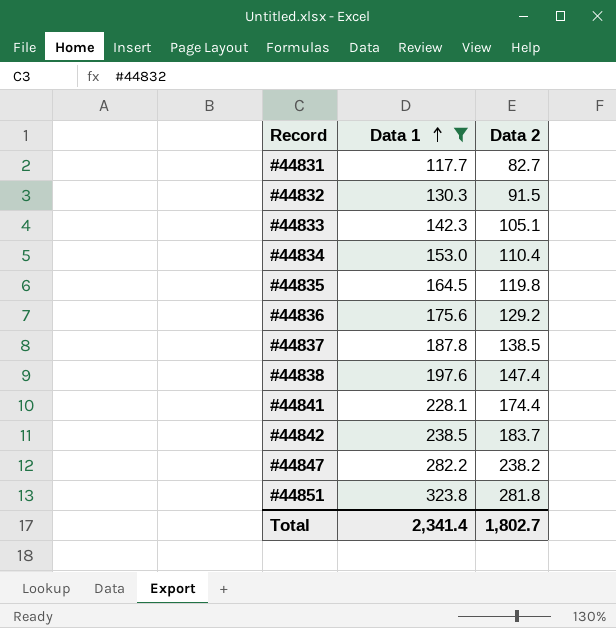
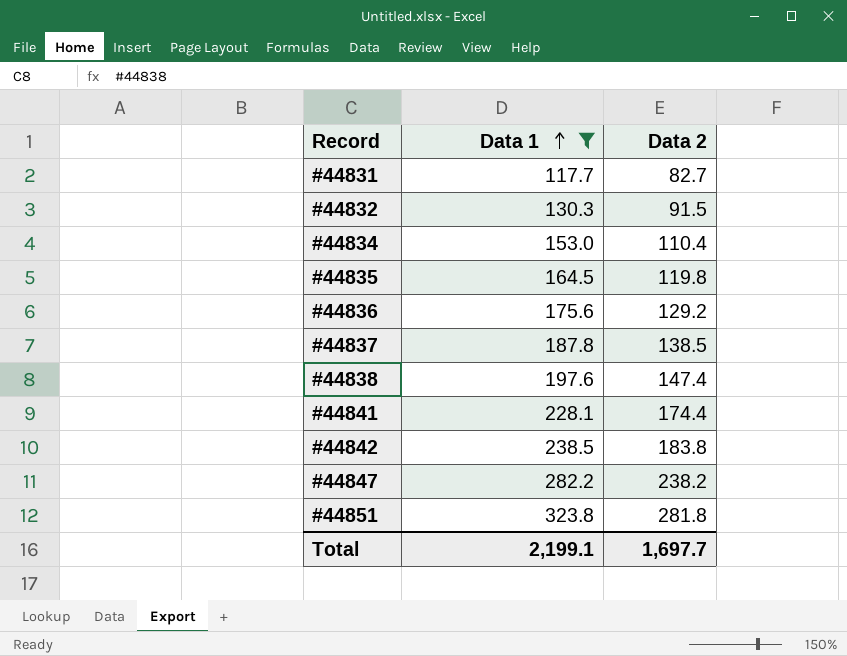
row #44833: 142.3 | 105.1 -> none
#44842 | Data 2: 183.7 -> 183.8
Total | Data 1: 2,341.4 -> 2,199.1
Total | Data 2: 1,802.7 -> 1,697.7

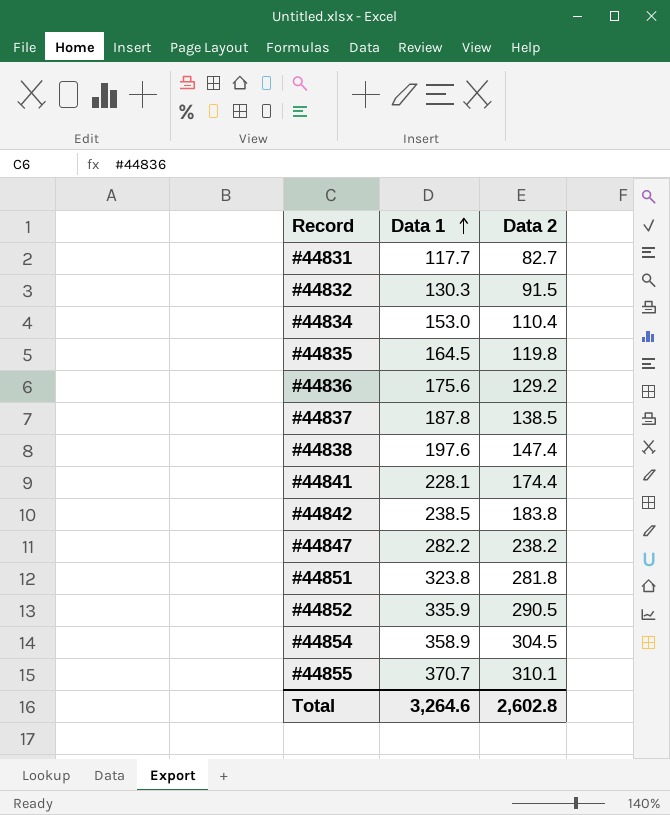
filter: Data 1 <= 323.8 -> none
Total | Data 1: 2,199.1 -> 3,264.6
Total | Data 2: 1,697.7 -> 2,602.8

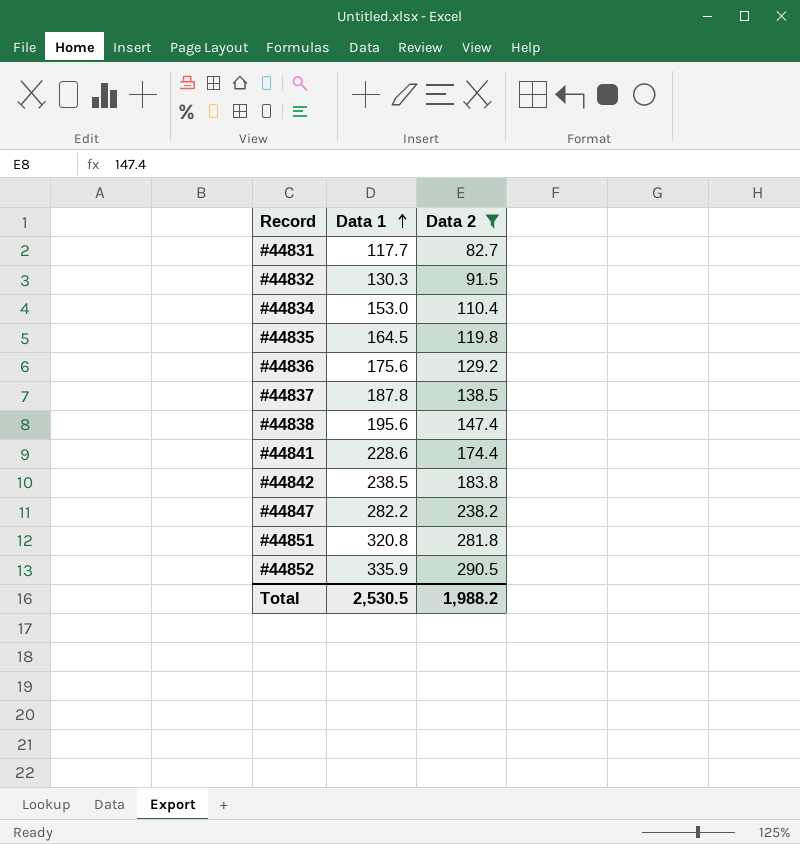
filter: none -> Data 2 <= 290.5
#44838 | Data 1: 197.6 -> 195.6
#44841 | Data 1: 228.1 -> 228.6
#44851 | Data 1: 323.8 -> 320.8
Total | Data 1: 3,264.6 -> 2,530.5
Total | Data 2: 2,602.8 -> 1,988.2

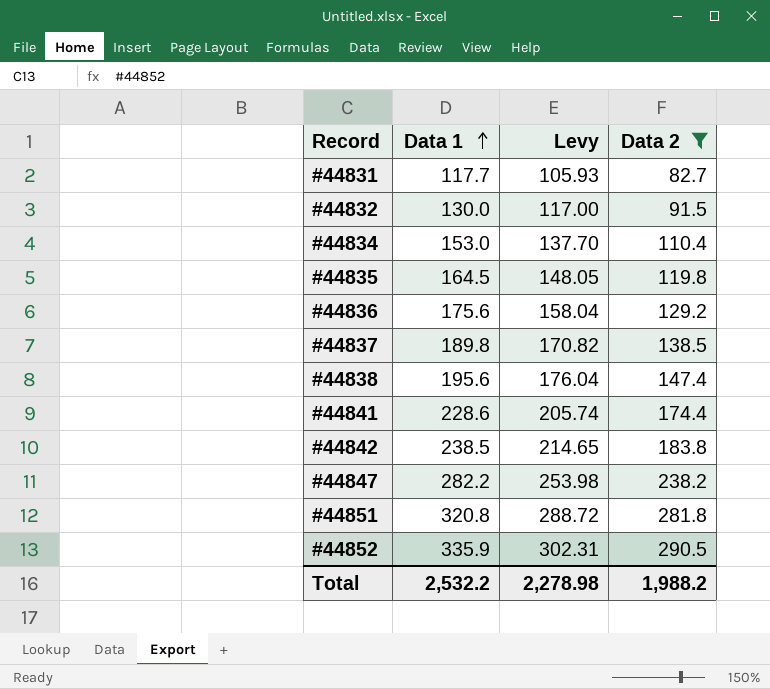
column Levy | formula: none -> [Data 1] * 0.9
#44832 | Data 1: 130.3 -> 130.0
#44837 | Data 1: 187.8 -> 189.8
Total | Data 1: 2,530.5 -> 2,532.2

